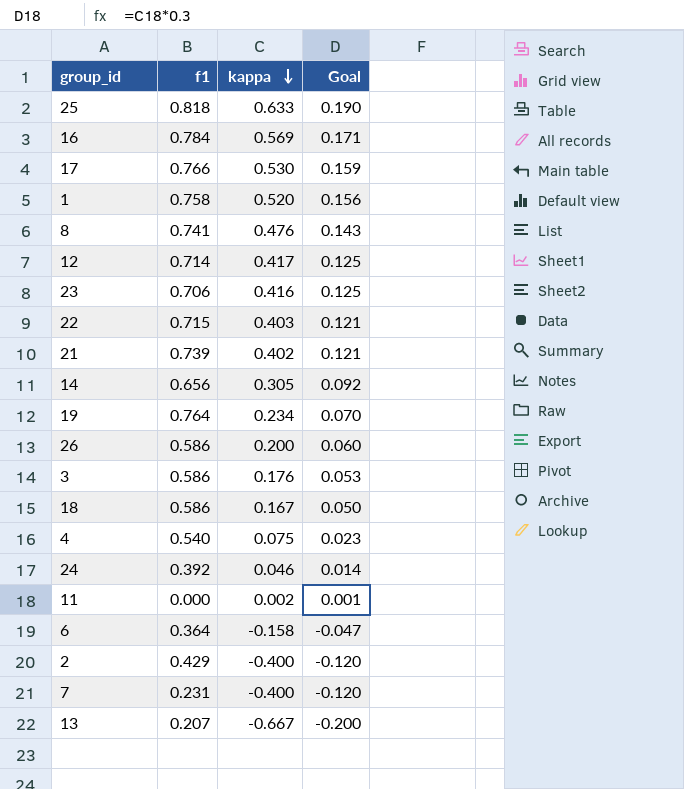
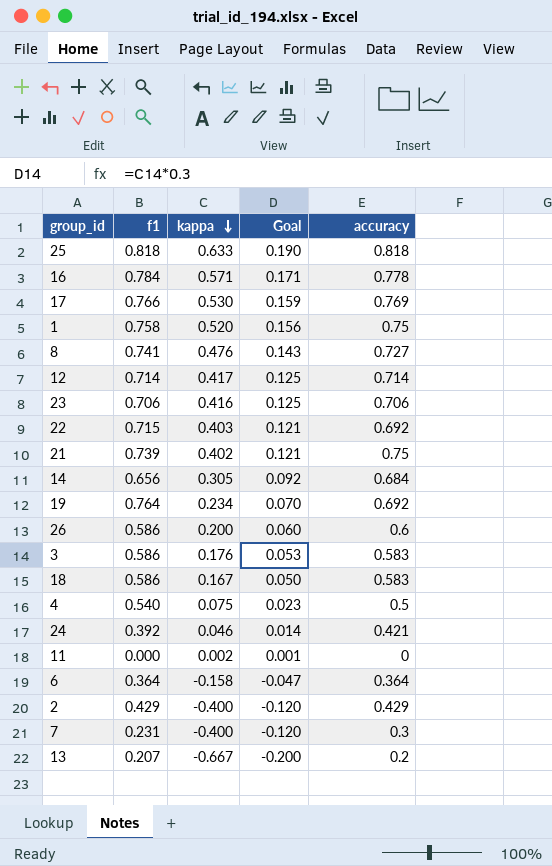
column accuracy | position: none -> 5
16 | kappa: 0.569 -> 0.571

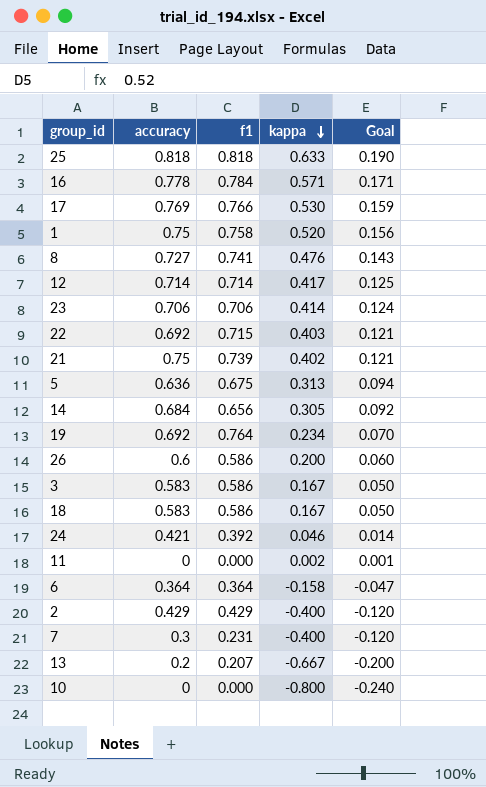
column accuracy | position: 5 -> 2
row 4: 0.540 | 0.075 | 0.023 | 0.5 -> none
23 | kappa: 0.416 -> 0.414
23 | Goal: 0.125 -> 0.124
row 5: none -> 0.636 | 0.675 | 0.313 | 0.094
3 | kappa: 0.176 -> 0.167
3 | Goal: 0.053 -> 0.050
row 10: none -> 0 | 0.000 | -0.800 | -0.240

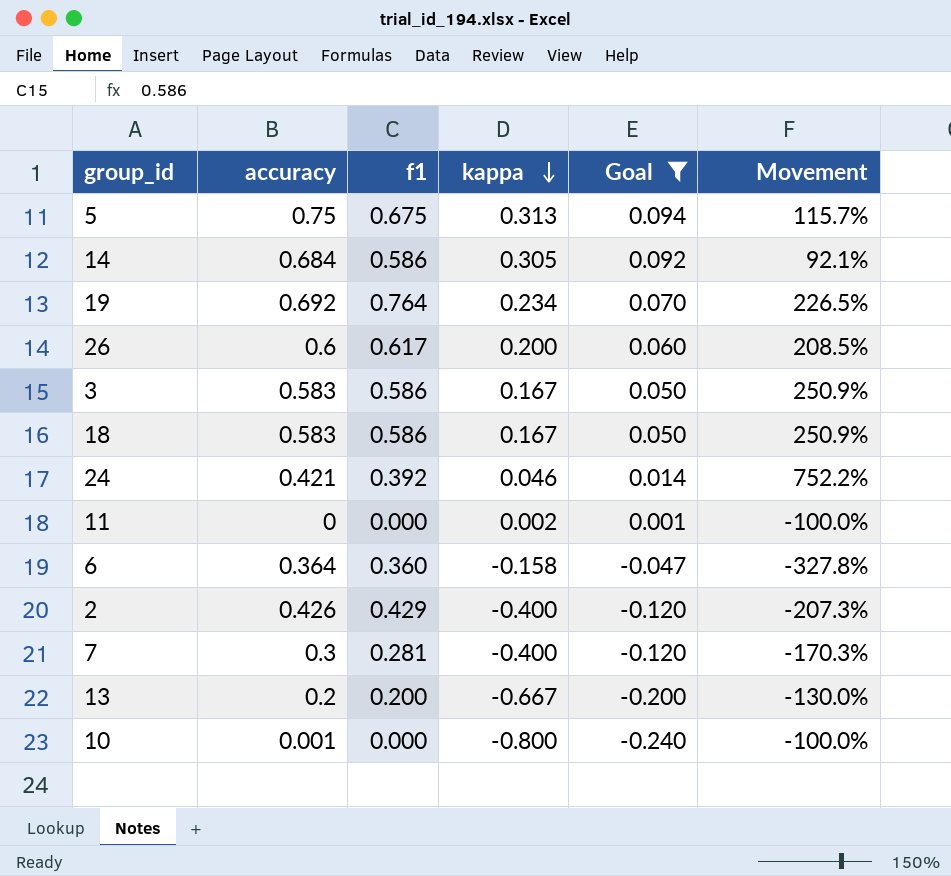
filter: none -> Goal <= 0.094
column Movement | formula: none -> ([f1] - [kappa]) / [kappa]
5 | accuracy: 0.636 -> 0.75
14 | f1: 0.656 -> 0.586
26 | f1: 0.586 -> 0.617
6 | f1: 0.364 -> 0.360
2 | accuracy: 0.429 -> 0.426
7 | f1: 0.231 -> 0.281
13 | f1: 0.207 -> 0.200
10 | accuracy: 0 -> 0.001

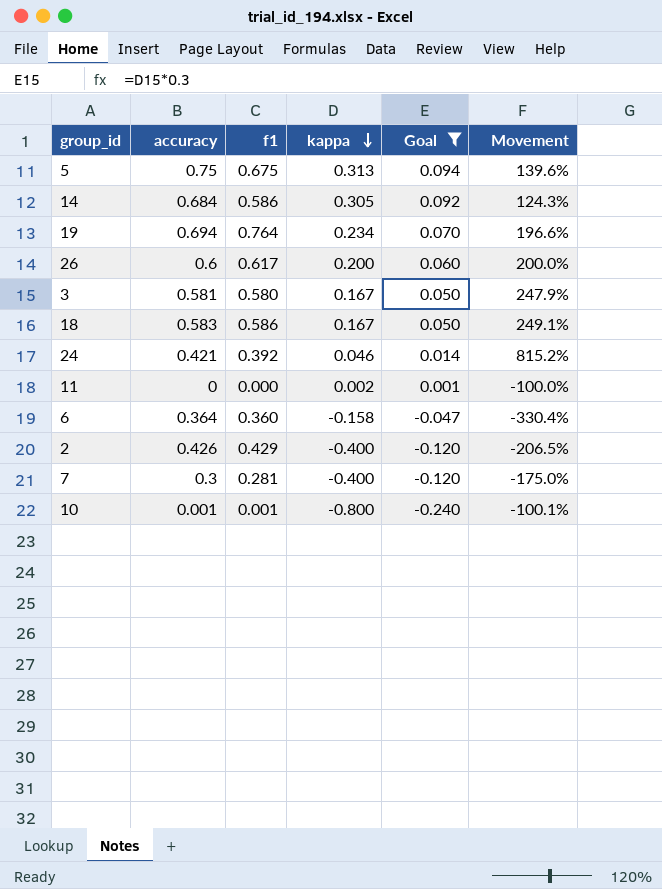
column Movement | formula: ([f1] - [kappa]) / [kappa] -> ([accuracy] - [kappa]) / [kappa]
row 13: 0.2 | 0.200 | -0.667 | -0.200 | -130.0% -> none
19 | accuracy: 0.692 -> 0.694
3 | accuracy: 0.583 -> 0.581
3 | f1: 0.586 -> 0.580
10 | f1: 0.000 -> 0.001

